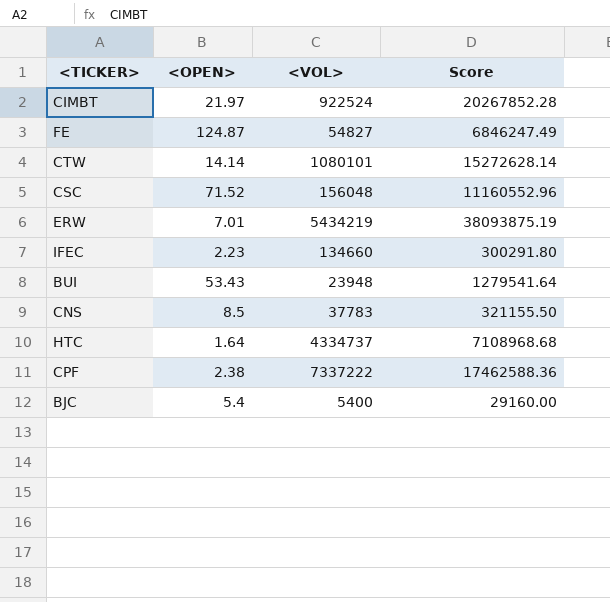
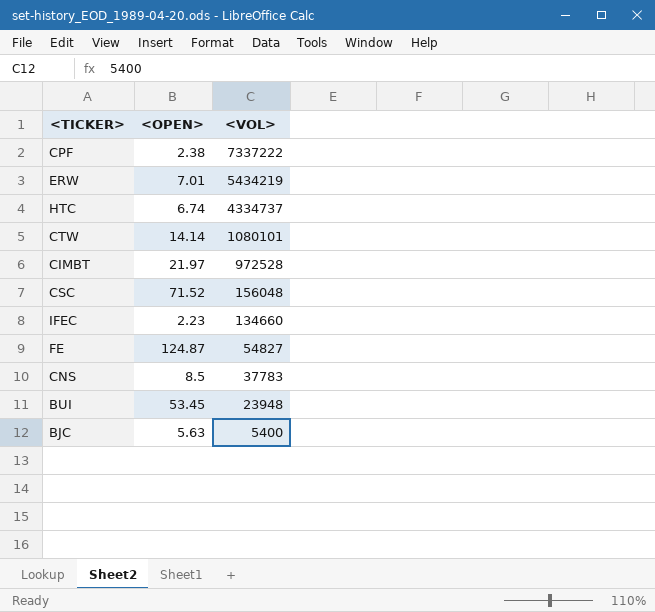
row order: none -> <VOL> descending
column Score | formula: [<OPEN>] * [<VOL>] -> none
HTC | <OPEN>: 1.64 -> 6.74
CIMBT | <VOL>: 922524 -> 972528
BUI | <OPEN>: 53.43 -> 53.45
BJC | <OPEN>: 5.4 -> 5.63

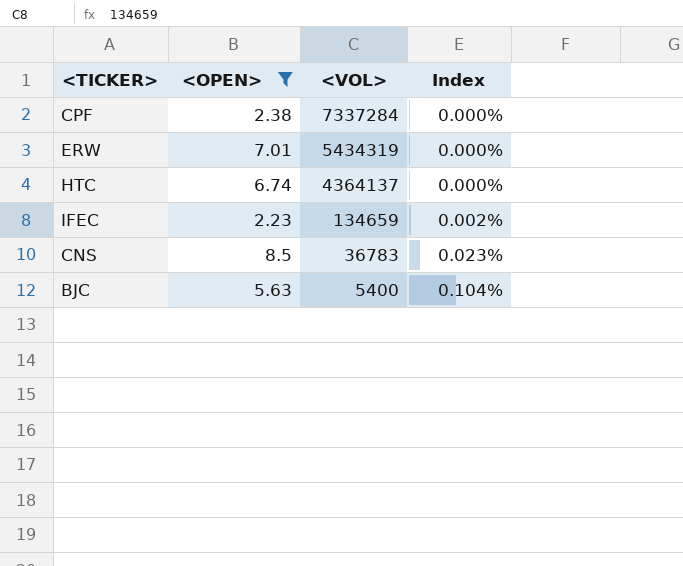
filter: none -> <OPEN> <= 8.5
column Index | formula: none -> [<OPEN>] / [<VOL>]
CPF | <VOL>: 7337222 -> 7337284
ERW | <VOL>: 5434219 -> 5434319
HTC | <VOL>: 4334737 -> 4364137
IFEC | <VOL>: 134660 -> 134659
CNS | <VOL>: 37783 -> 36783

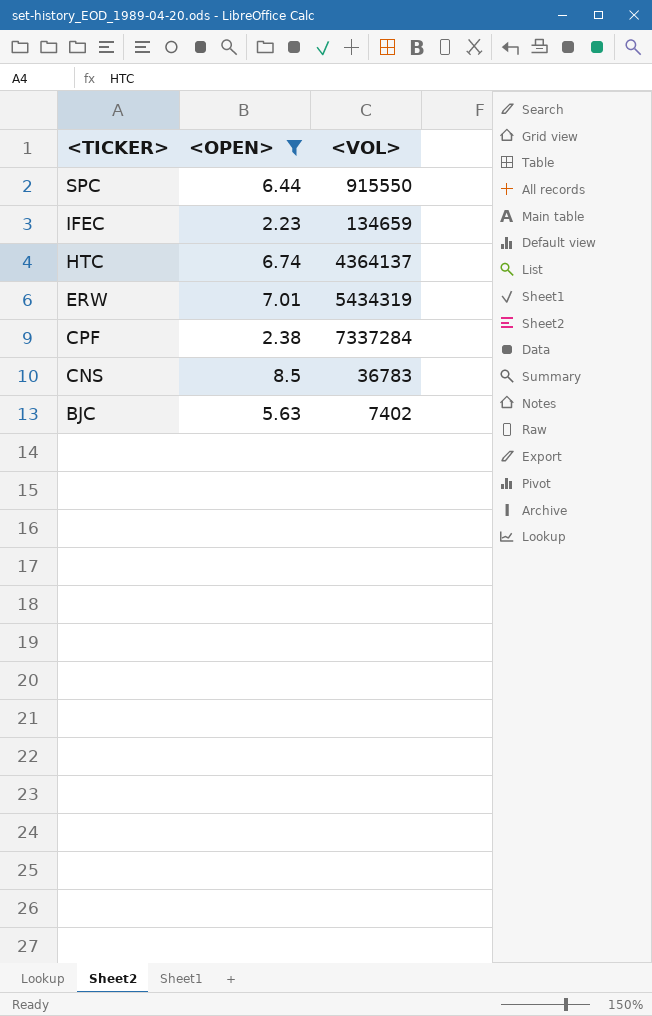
row order: <VOL> descending -> <TICKER> descending
column Index | formula: [<OPEN>] / [<VOL>] -> none
row SPC: none -> 6.44 | 915550
BJC | <VOL>: 5400 -> 7402

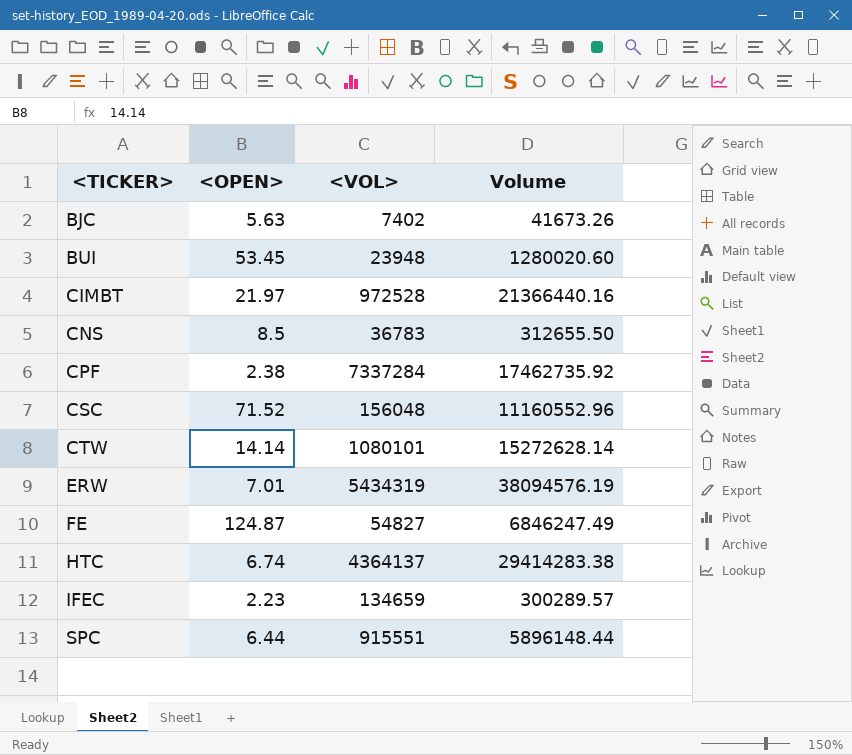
filter: <OPEN> <= 8.5 -> none
row order: <TICKER> descending -> <TICKER> ascending
column Volume | formula: none -> [<OPEN>] * [<VOL>]
SPC | <VOL>: 915550 -> 915551

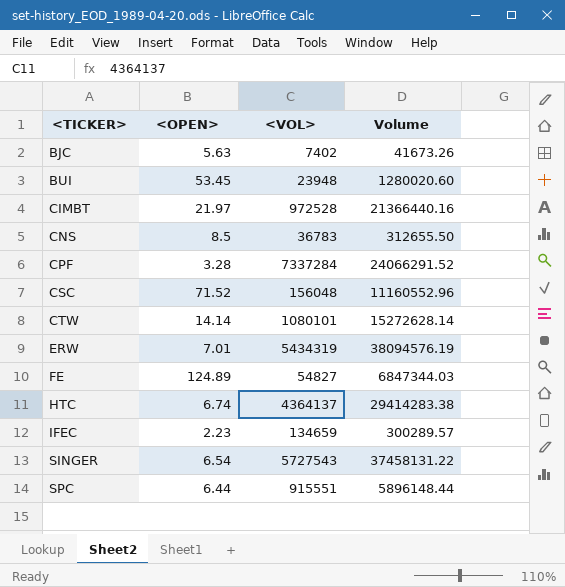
CPF | <OPEN>: 2.38 -> 3.28
CPF | Volume: 17462735.92 -> 24066291.52
FE | <OPEN>: 124.87 -> 124.89
FE | Volume: 6846247.49 -> 6847344.03
row SINGER: none -> 6.54 | 5727543 | 37458131.22

